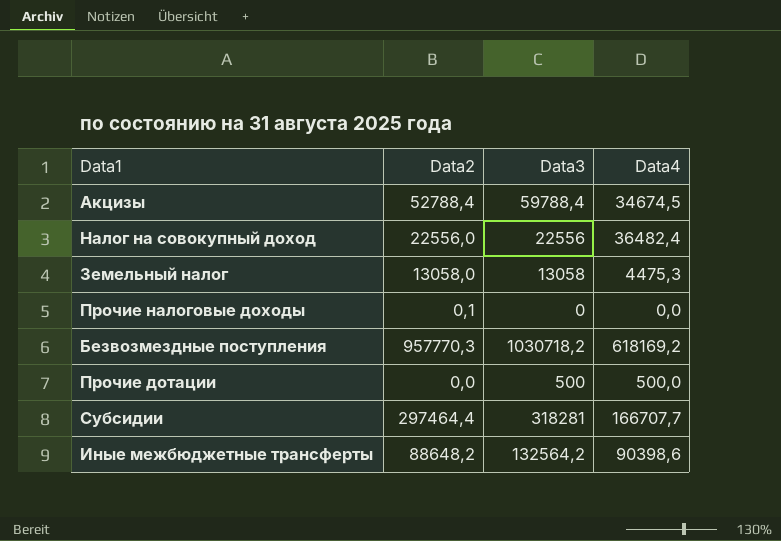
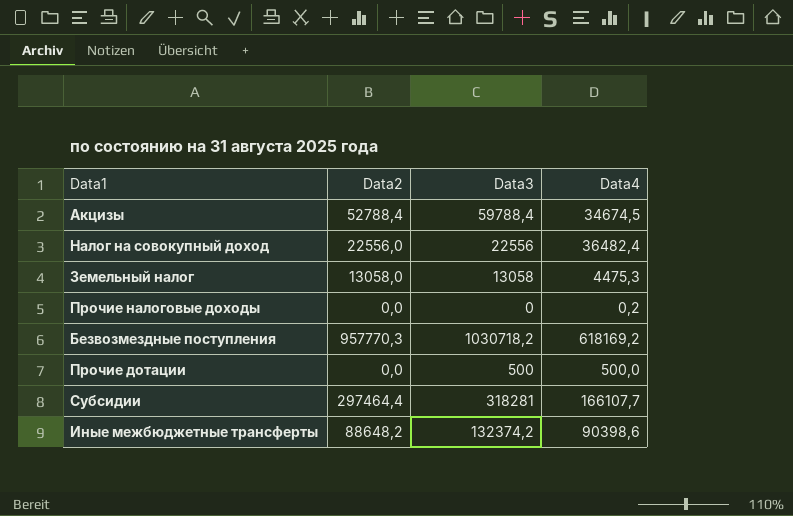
Прочие налоговые доходы | Data2: 0,1 -> 0,0
Прочие налоговые доходы | Data4: 0,0 -> 0,2
Субсидии | Data4: 166707,7 -> 166107,7
Иные межбюджетные трансферты | Data3: 132564,2 -> 132374,2

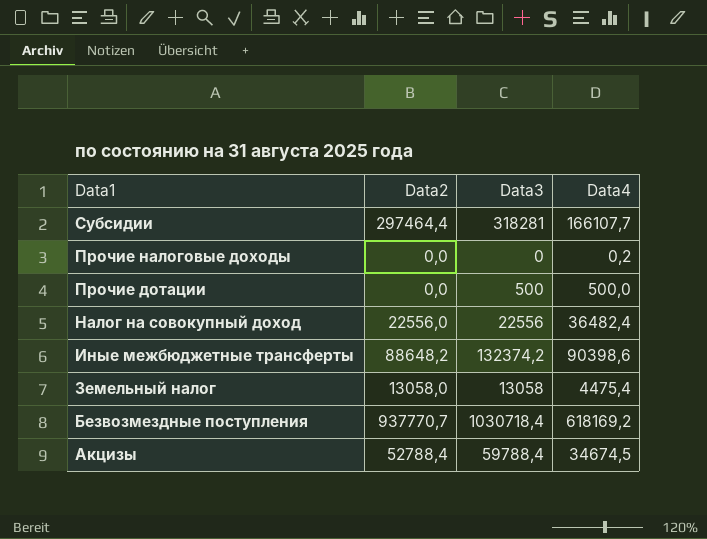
row order: none -> Data1 descending
Земельный налог | Data4: 4475,3 -> 4475,4
Безвозмездные поступления | Data2: 957770,3 -> 937770,7
Безвозмездные поступления | Data3: 1030718,2 -> 1030718,4

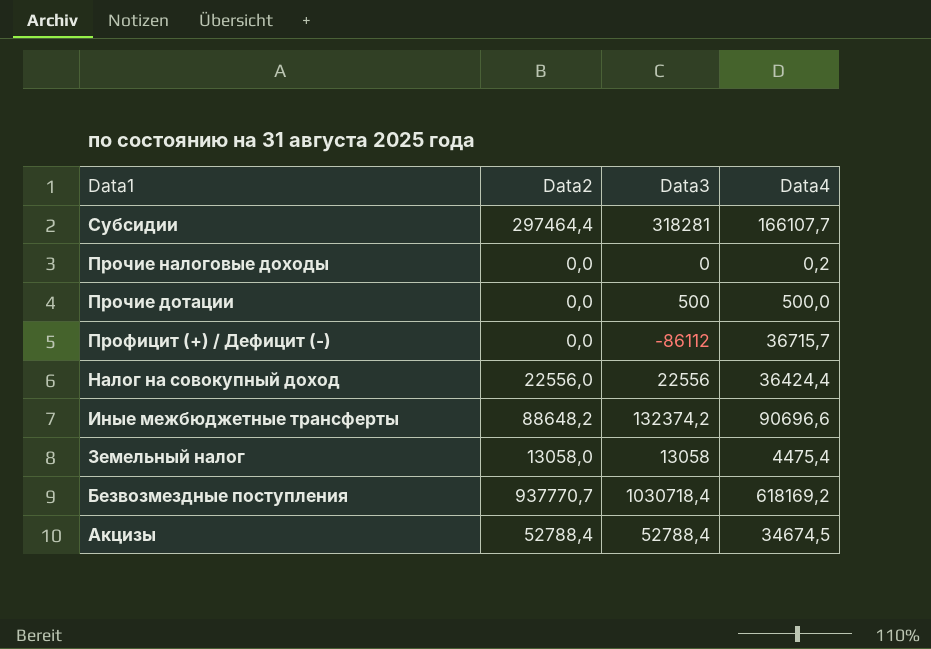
row Профицит (+) / Дефицит (-): none -> 0,0 | -86112 | 36715,7
Налог на совокупный доход | Data4: 36482,4 -> 36424,4
Иные межбюджетные трансферты | Data4: 90398,6 -> 90696,6
Акцизы | Data3: 59788,4 -> 52788,4

